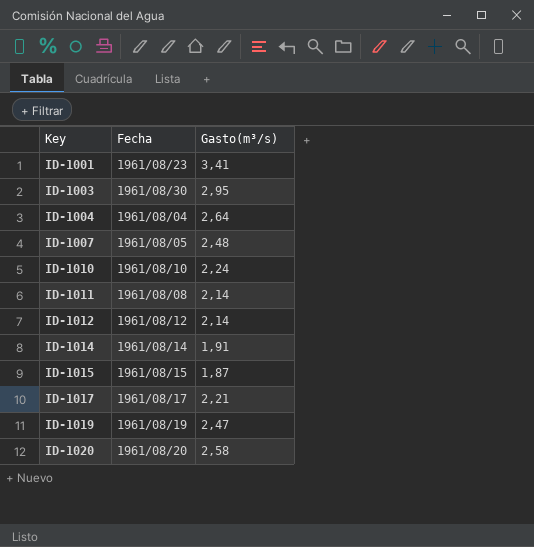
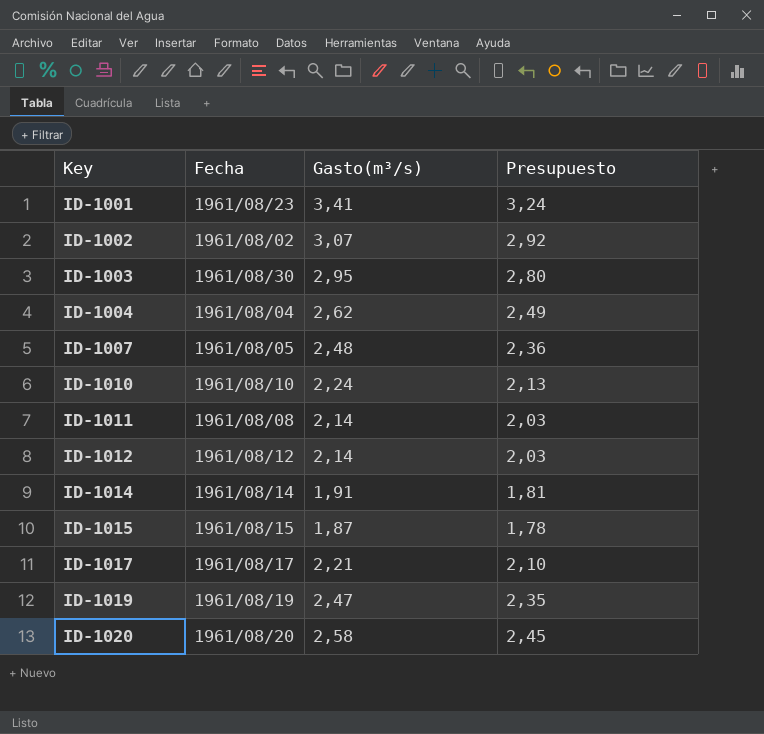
column Presupuesto | formula: none -> [Gasto(m³/s)] * 0,95
row ID-1002: none -> 1961/08/02 | 3,07 | 2,92
ID-1004 | Gasto(m³/s): 2,64 -> 2,62

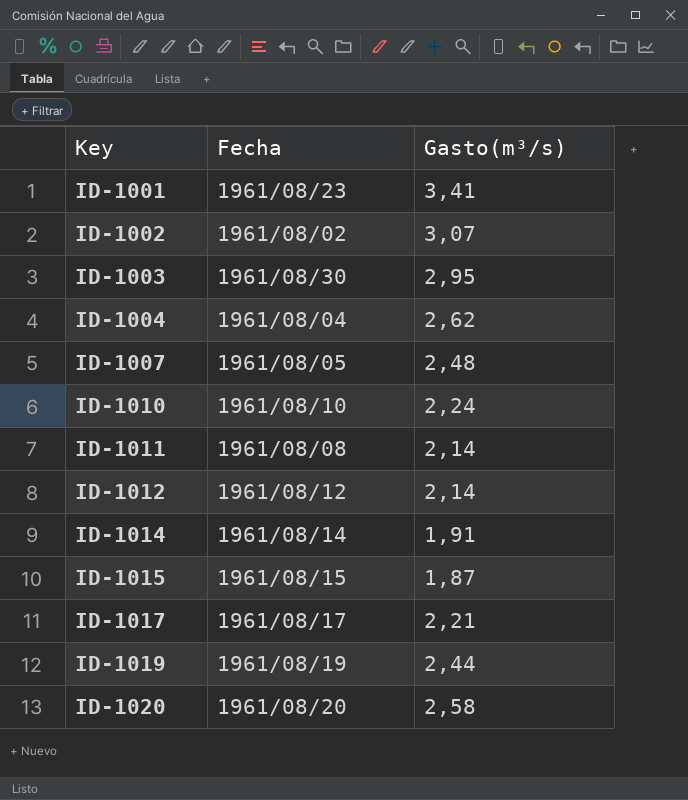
column Presupuesto | formula: [Gasto(m³/s)] * 0,95 -> none
ID-1019 | Gasto(m³/s): 2,47 -> 2,44

